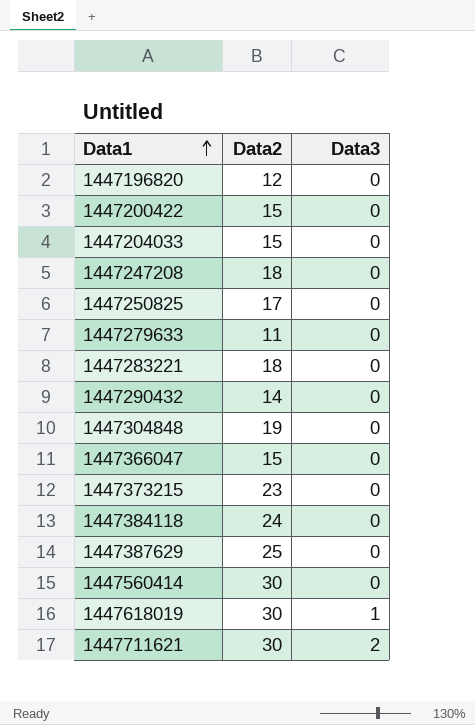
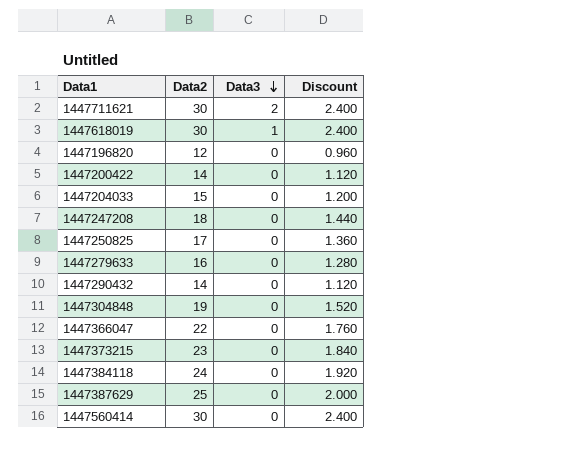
row order: Data1 ascending -> Data3 descending
column Discount | formula: none -> [Data2] * 0.08
row 1447283221: 18 | 0 -> none
1447200422 | Data2: 15 -> 14
1447279633 | Data2: 11 -> 16
1447366047 | Data2: 15 -> 22

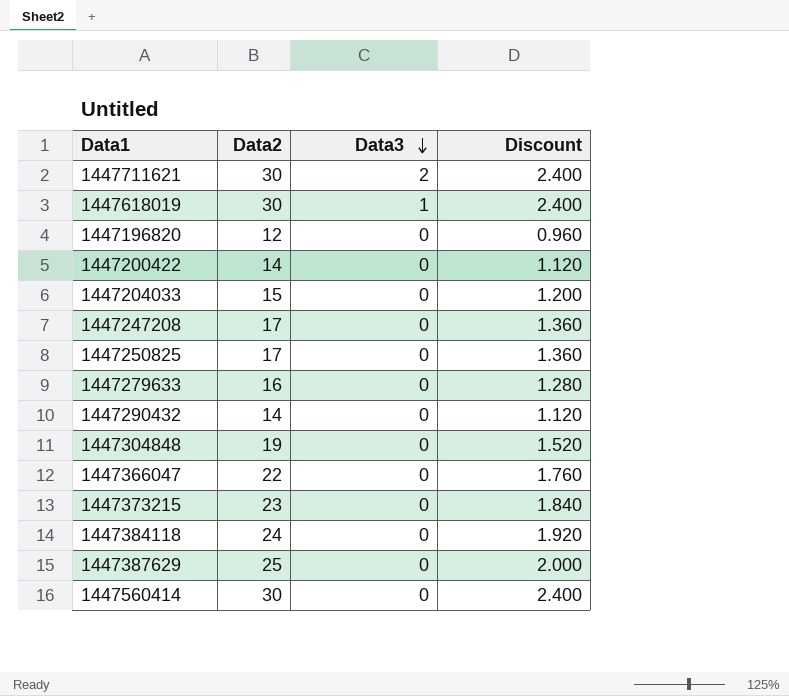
1447247208 | Data2: 18 -> 17
1447247208 | Discount: 1.440 -> 1.360

